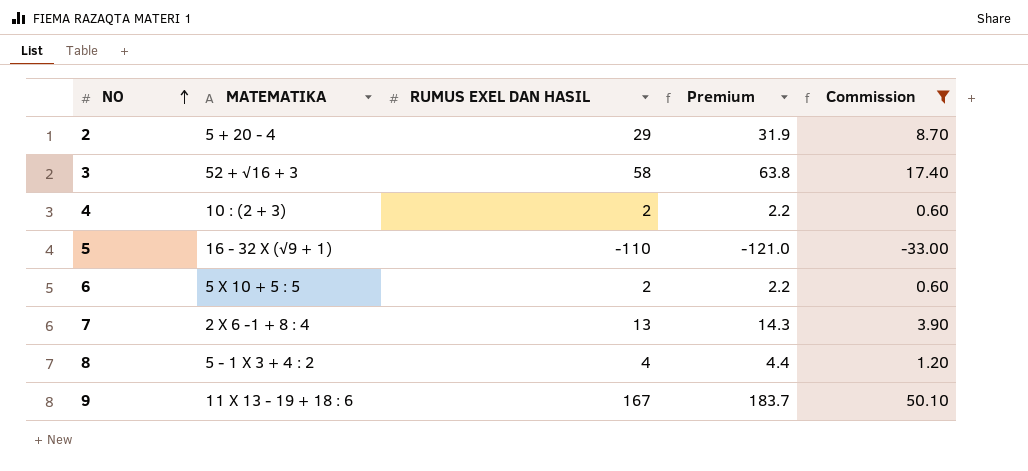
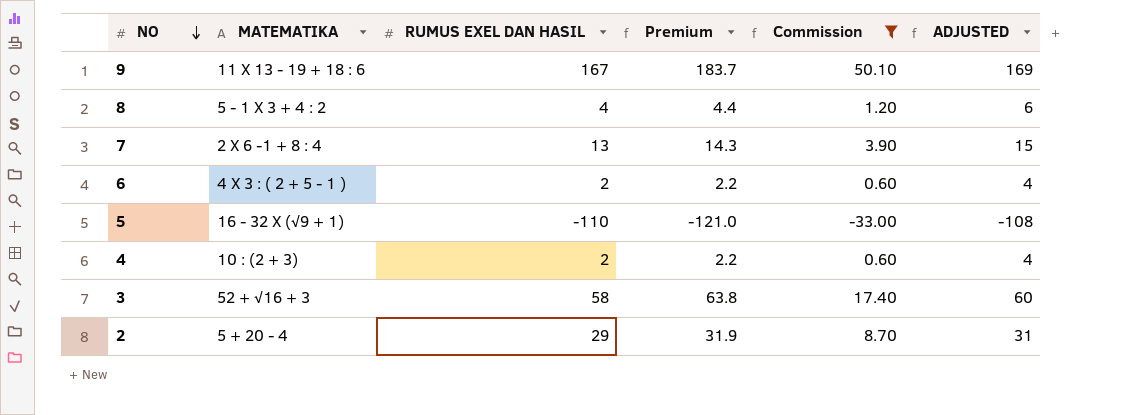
row order: NO ascending -> NO descending
column ADJUSTED | formula: none -> [RUMUS EXEL DAN HASIL] + 2
6 | MATEMATIKA: 5 X 10 + 5 : 5 -> 4 X 3 : ( 2 + 5 - 1 )

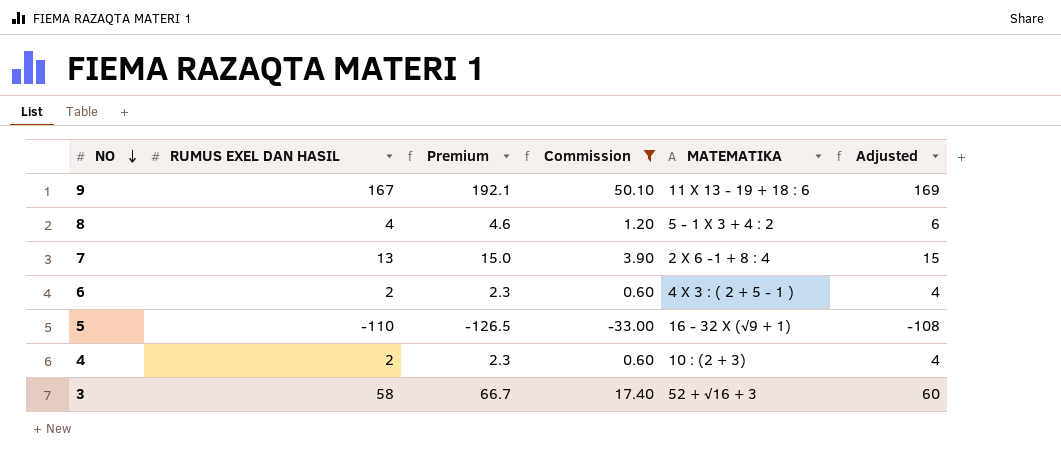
column Premium | formula: [RUMUS EXEL DAN HASIL] * 1.1 -> [RUMUS EXEL DAN HASIL] * 1.15
column MATEMATIKA | position: 2 -> 5
column name: ADJUSTED -> Adjusted
row 2: 5 + 20 - 4 | 29 | 31.9 | 8.70 | 31 -> none

